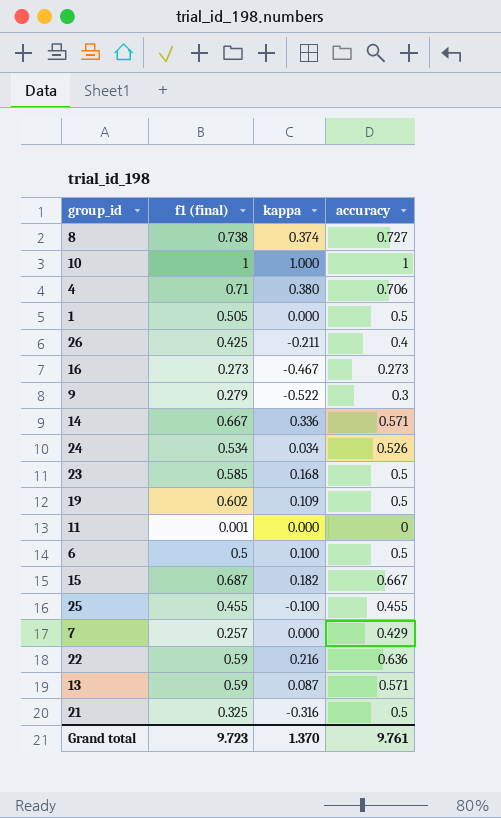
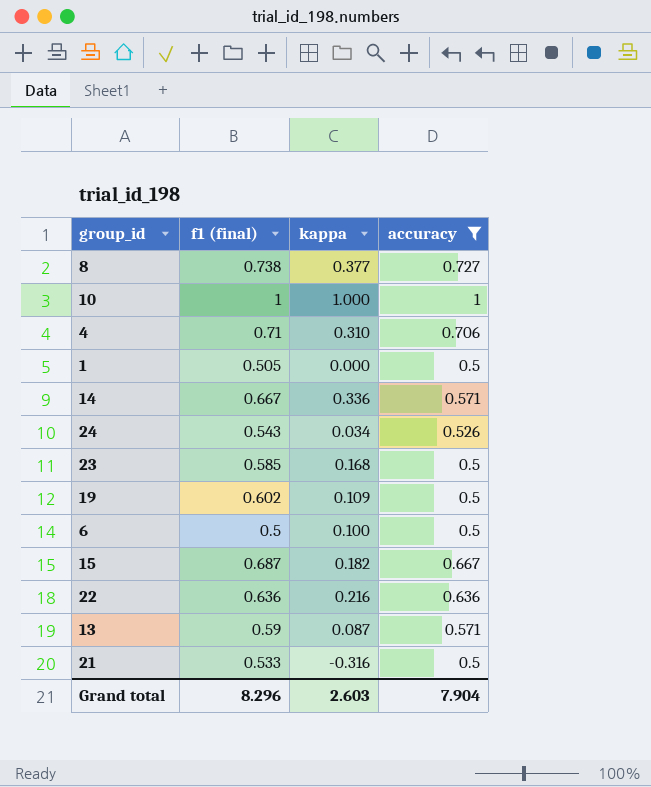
filter: none -> accuracy >= 0.5
8 | kappa: 0.374 -> 0.377
4 | kappa: 0.380 -> 0.310
24 | f1 (final): 0.534 -> 0.543
22 | f1 (final): 0.59 -> 0.636
21 | f1 (final): 0.325 -> 0.533
Grand total | f1 (final): 9.723 -> 8.296
Grand total | kappa: 1.370 -> 2.603
Grand total | accuracy: 9.761 -> 7.904

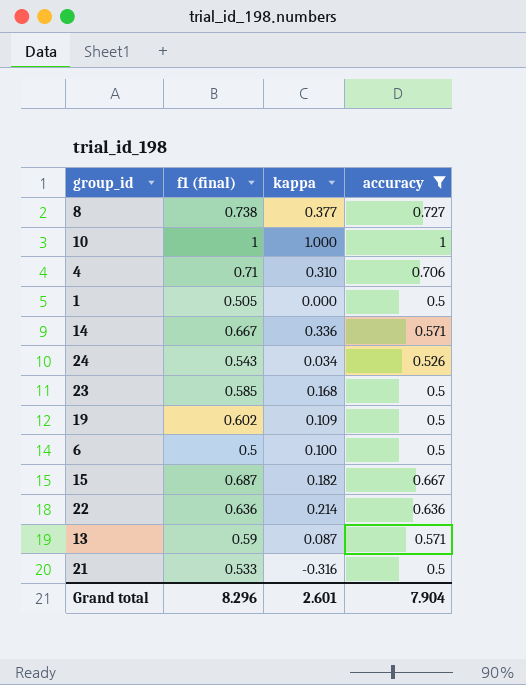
22 | kappa: 0.216 -> 0.214
Grand total | kappa: 2.603 -> 2.601

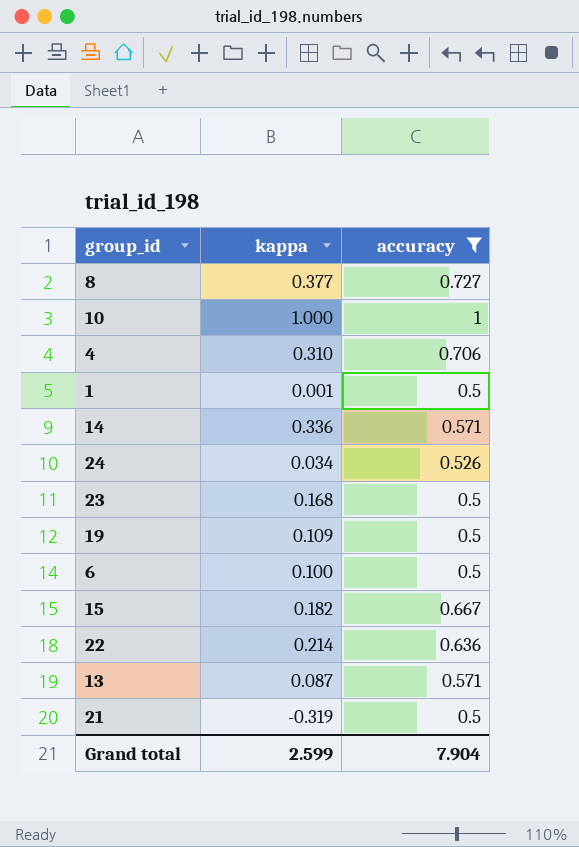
column f1 (final) | position: 2 -> none
1 | kappa: 0.000 -> 0.001
21 | kappa: -0.316 -> -0.319
Grand total | kappa: 2.601 -> 2.599

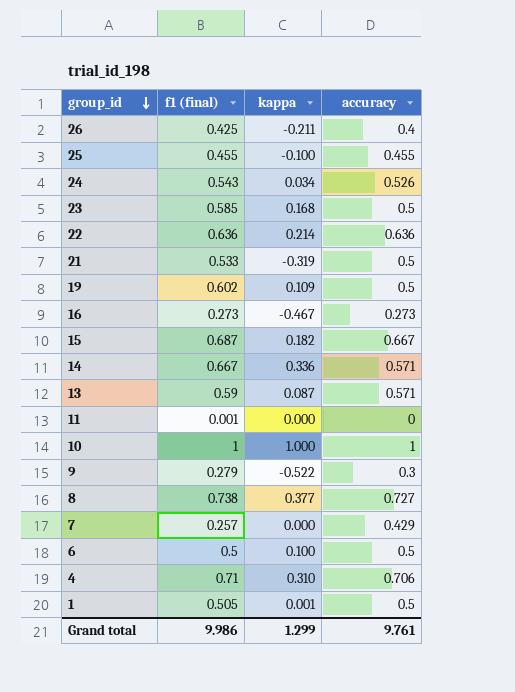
filter: accuracy >= 0.5 -> none
row order: none -> group_id descending
column f1 (final) | position: none -> 2
Grand total | kappa: 2.599 -> 1.299
Grand total | accuracy: 7.904 -> 9.761

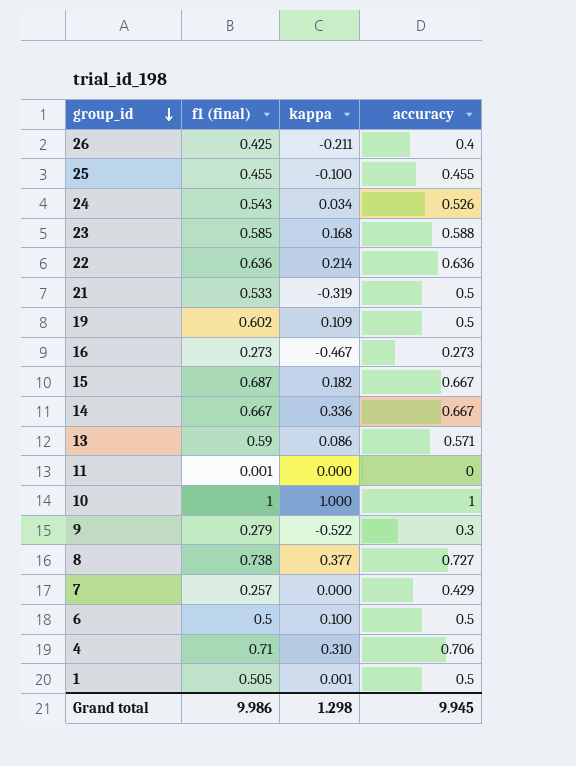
23 | accuracy: 0.5 -> 0.588
14 | accuracy: 0.571 -> 0.667
13 | kappa: 0.087 -> 0.086
Grand total | kappa: 1.299 -> 1.298
Grand total | accuracy: 9.761 -> 9.945

